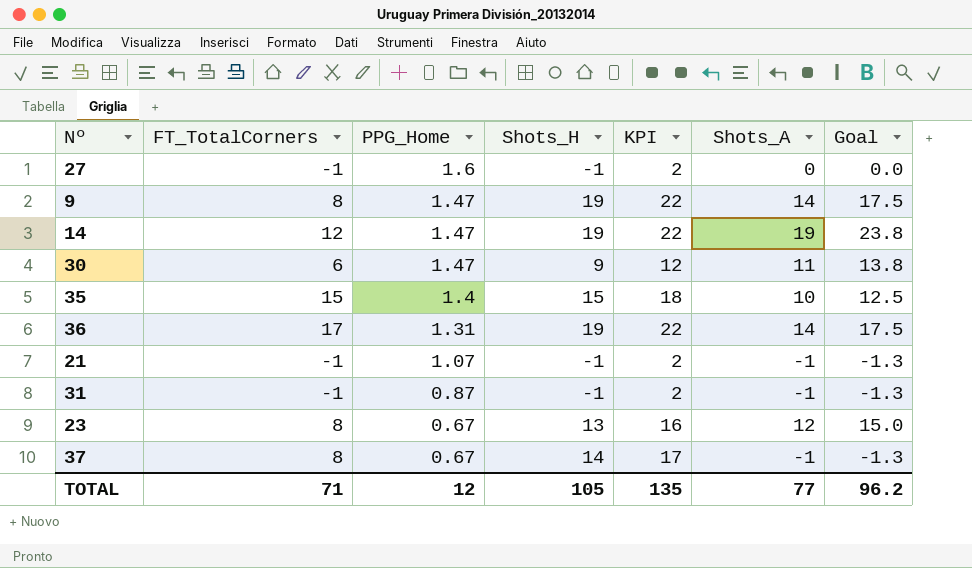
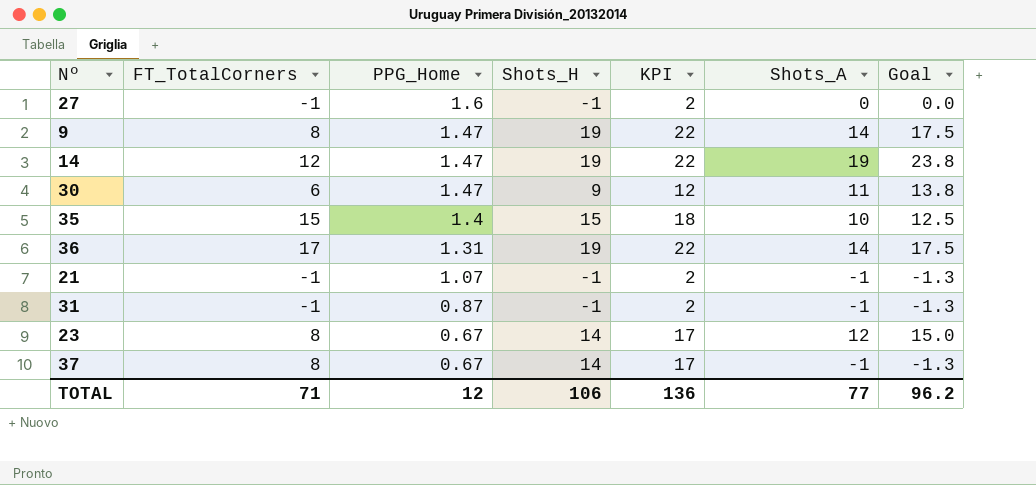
23 | Shots_H: 13 -> 14
23 | KPI: 16 -> 17
TOTAL | Shots_H: 105 -> 106
TOTAL | KPI: 135 -> 136

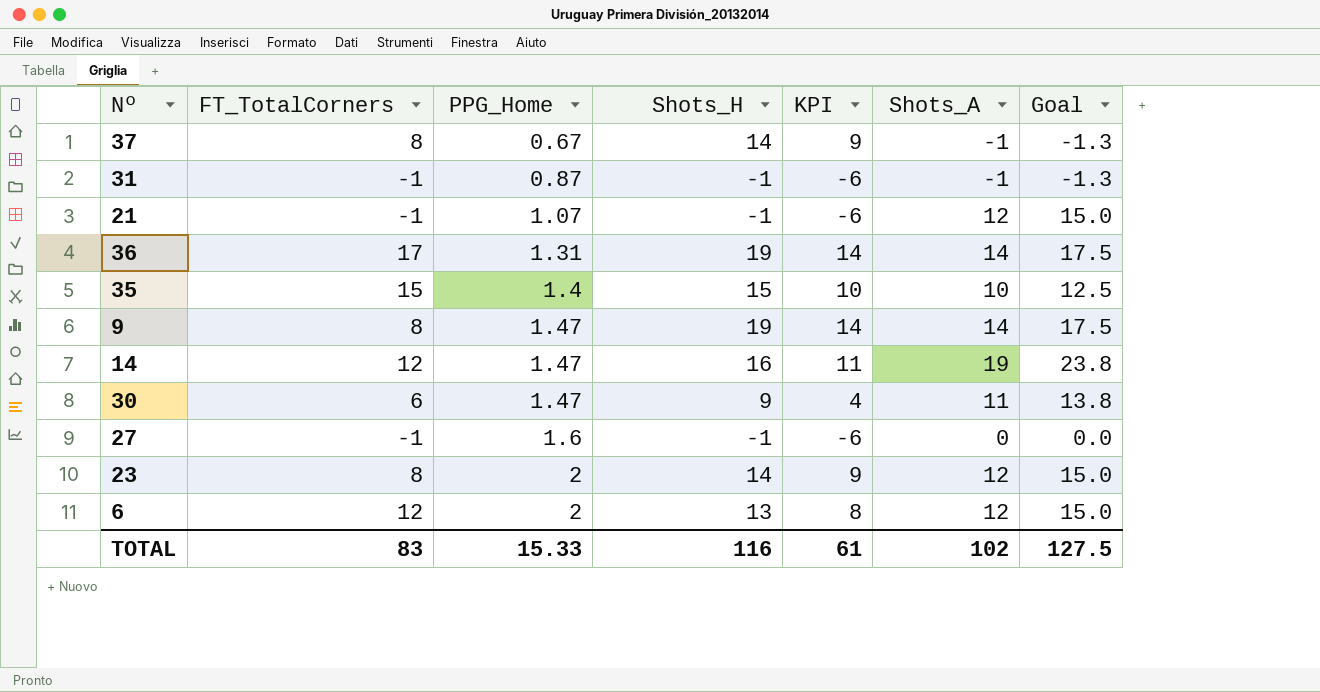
row order: PPG_Home descending -> PPG_Home ascending
column KPI | formula: [Shots_H] + 3 -> [Shots_H] - 5
21 | Shots_A: -1 -> 12
21 | Goal: -1.3 -> 15.0
14 | Shots_H: 19 -> 16
23 | PPG_Home: 0.67 -> 2
row 6: none -> 12 | 2 | 13 | 8 | 12 | 15.0
TOTAL | FT_TotalCorners: 71 -> 83
TOTAL | PPG_Home: 12 -> 15.33
TOTAL | Shots_H: 106 -> 116
TOTAL | KPI: 136 -> 61
TOTAL | Shots_A: 77 -> 102
TOTAL | Goal: 96.2 -> 127.5

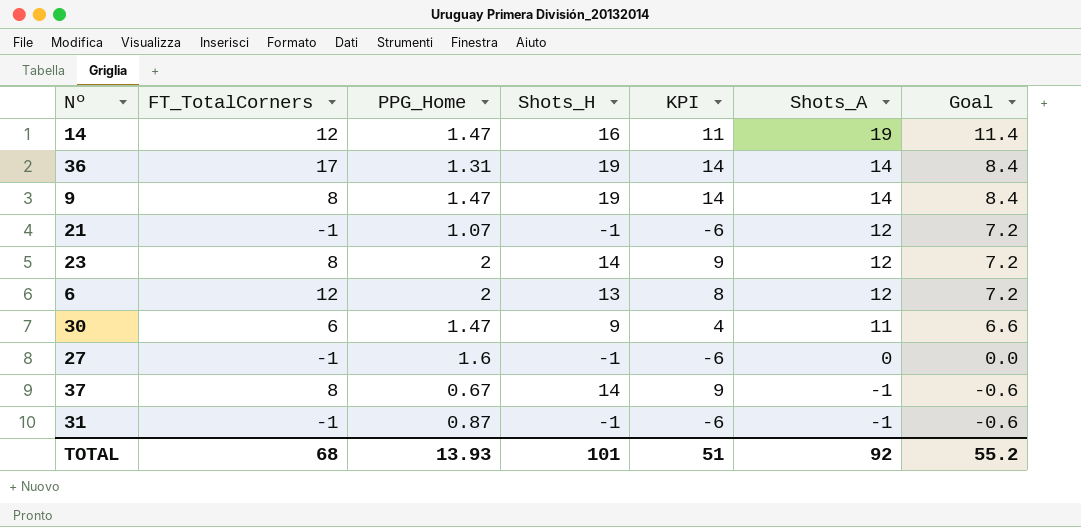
row order: PPG_Home ascending -> Shots_A descending
column Goal | formula: [Shots_A] * 1.25 -> [Shots_A] * 0.6
row 35: 15 | 1.4 | 15 | 10 | 10 | 12.5 -> none
TOTAL | FT_TotalCorners: 83 -> 68
TOTAL | PPG_Home: 15.33 -> 13.93
TOTAL | Shots_H: 116 -> 101
TOTAL | KPI: 61 -> 51
TOTAL | Shots_A: 102 -> 92
TOTAL | Goal: 127.5 -> 55.2

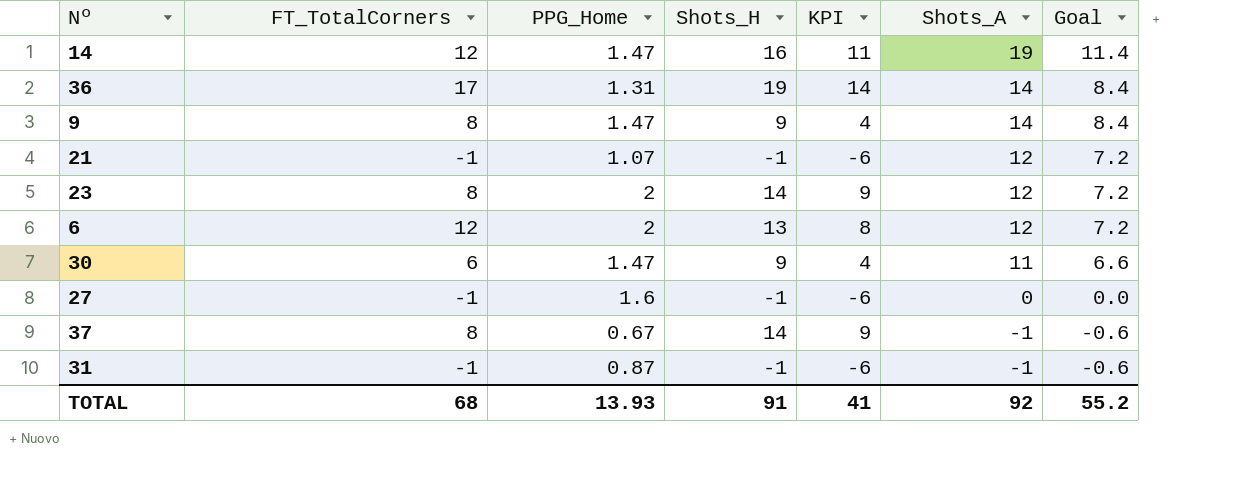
9 | Shots_H: 19 -> 9
9 | KPI: 14 -> 4
TOTAL | Shots_H: 101 -> 91
TOTAL | KPI: 51 -> 41

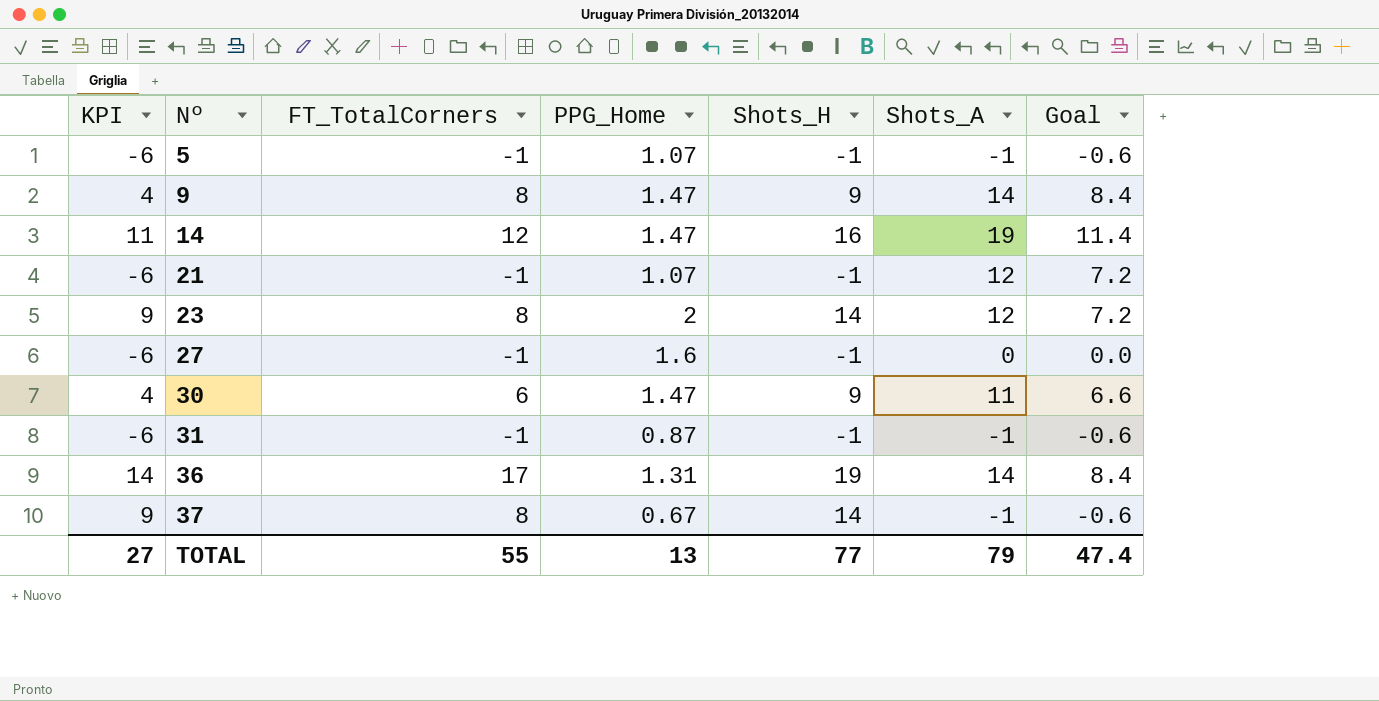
row order: Shots_A descending -> Nº ascending
column KPI | position: 5 -> 1
row 6: 12 | 2 | 13 | 8 | 12 | 7.2 -> none
row 5: none -> -6 | -1 | 1.07 | -1 | -1 | -0.6
TOTAL | KPI: 41 -> 27
TOTAL | FT_TotalCorners: 68 -> 55
TOTAL | PPG_Home: 13.93 -> 13
TOTAL | Shots_H: 91 -> 77
TOTAL | Shots_A: 92 -> 79
TOTAL | Goal: 55.2 -> 47.4

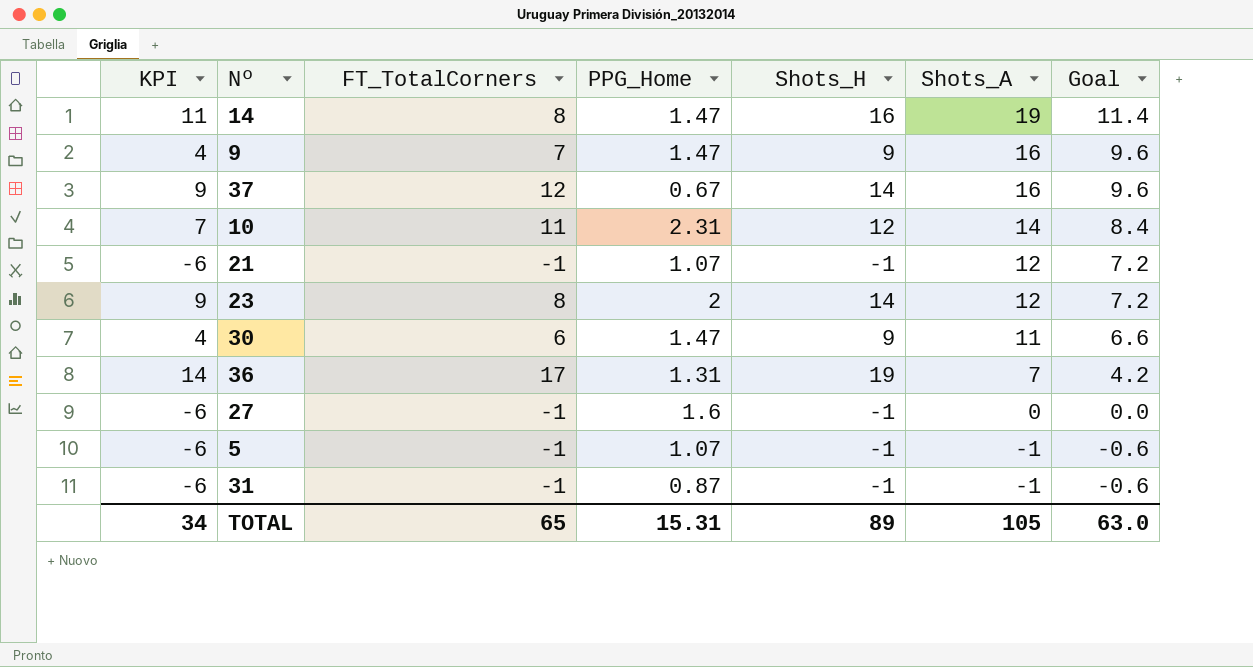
row order: Nº ascending -> Shots_A descending
14 | FT_TotalCorners: 12 -> 8
9 | FT_TotalCorners: 8 -> 7
9 | Shots_A: 14 -> 16
9 | Goal: 8.4 -> 9.6
37 | FT_TotalCorners: 8 -> 12
37 | Shots_A: -1 -> 16
37 | Goal: -0.6 -> 9.6
row 10: none -> 7 | 11 | 2.31 | 12 | 14 | 8.4
36 | Shots_A: 14 -> 7
36 | Goal: 8.4 -> 4.2
TOTAL | KPI: 27 -> 34
TOTAL | FT_TotalCorners: 55 -> 65
TOTAL | PPG_Home: 13 -> 15.31
TOTAL | Shots_H: 77 -> 89
TOTAL | Shots_A: 79 -> 105
TOTAL | Goal: 47.4 -> 63.0

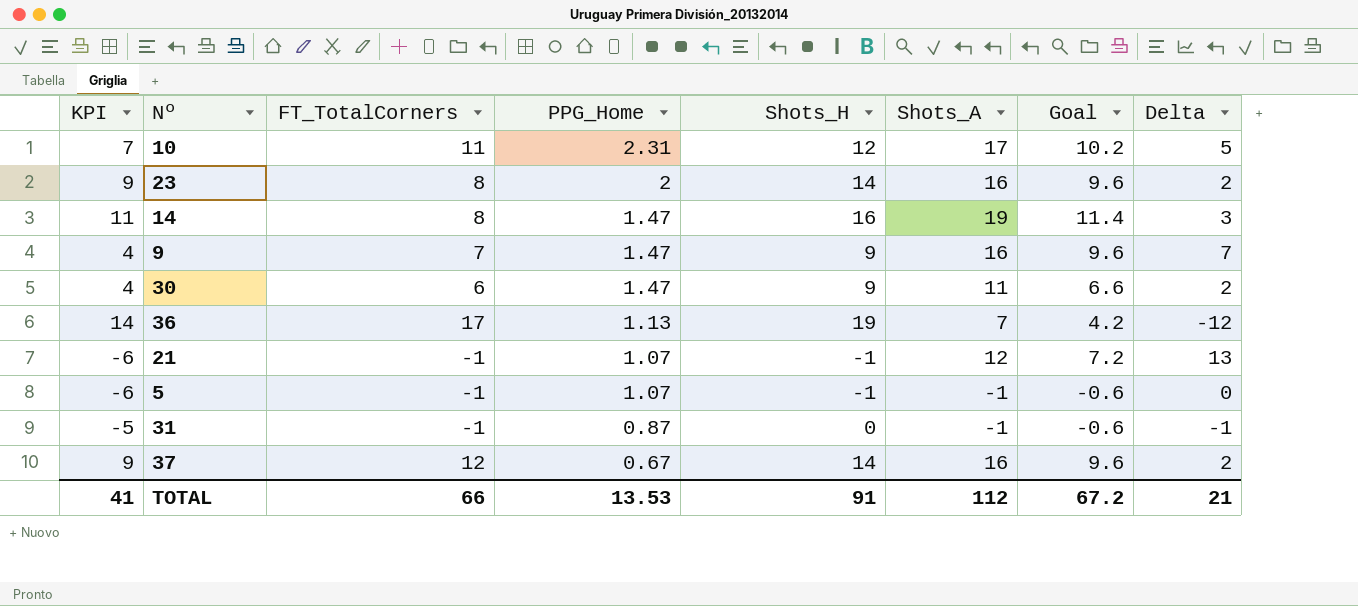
row order: Shots_A descending -> PPG_Home descending
column Delta | formula: none -> [Shots_A] - [Shots_H]
row 27: -6 | -1 | 1.6 | -1 | 0 | 0.0 -> none
10 | Shots_A: 14 -> 17
10 | Goal: 8.4 -> 10.2
23 | Shots_A: 12 -> 16
23 | Goal: 7.2 -> 9.6
36 | PPG_Home: 1.31 -> 1.13
31 | KPI: -6 -> -5
31 | Shots_H: -1 -> 0
TOTAL | KPI: 34 -> 41
TOTAL | FT_TotalCorners: 65 -> 66
TOTAL | PPG_Home: 15.31 -> 13.53
TOTAL | Shots_H: 89 -> 91
TOTAL | Shots_A: 105 -> 112
TOTAL | Goal: 63.0 -> 67.2

